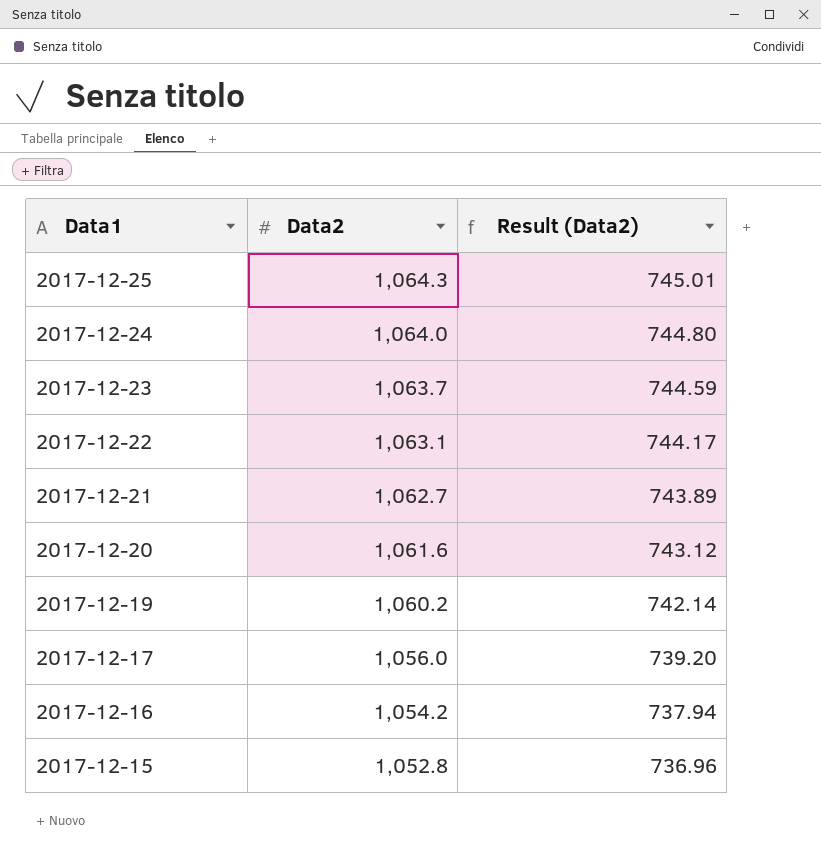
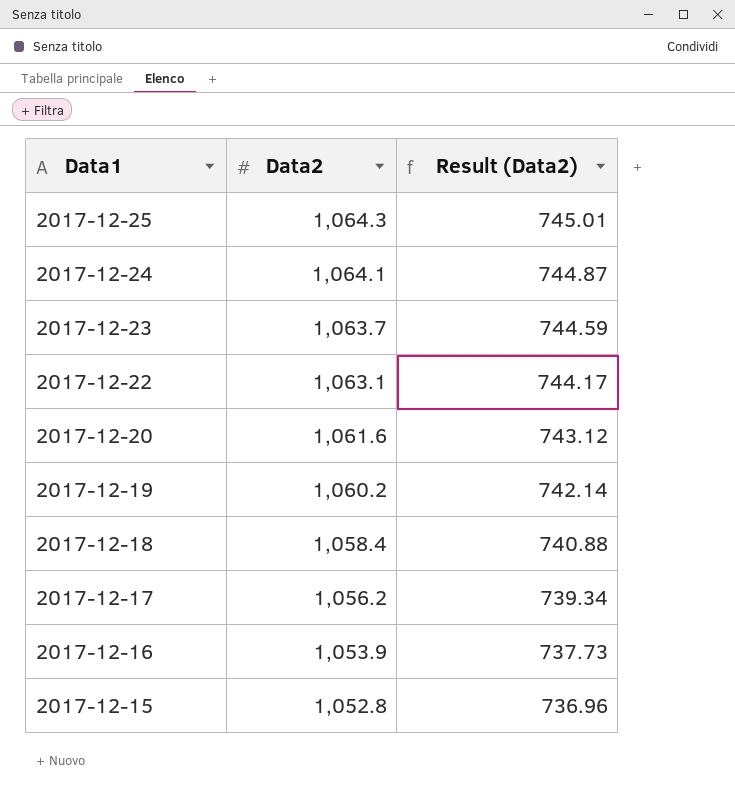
row 2017-12-21: 1,062.7 | 743.89 -> none
2017-12-24 | Data2: 1,064.0 -> 1,064.1
2017-12-24 | Result (Data2): 744.80 -> 744.87
row 2017-12-18: none -> 1,058.4 | 740.88
2017-12-17 | Data2: 1,056.0 -> 1,056.2
2017-12-17 | Result (Data2): 739.20 -> 739.34
2017-12-16 | Data2: 1,054.2 -> 1,053.9
2017-12-16 | Result (Data2): 737.94 -> 737.73

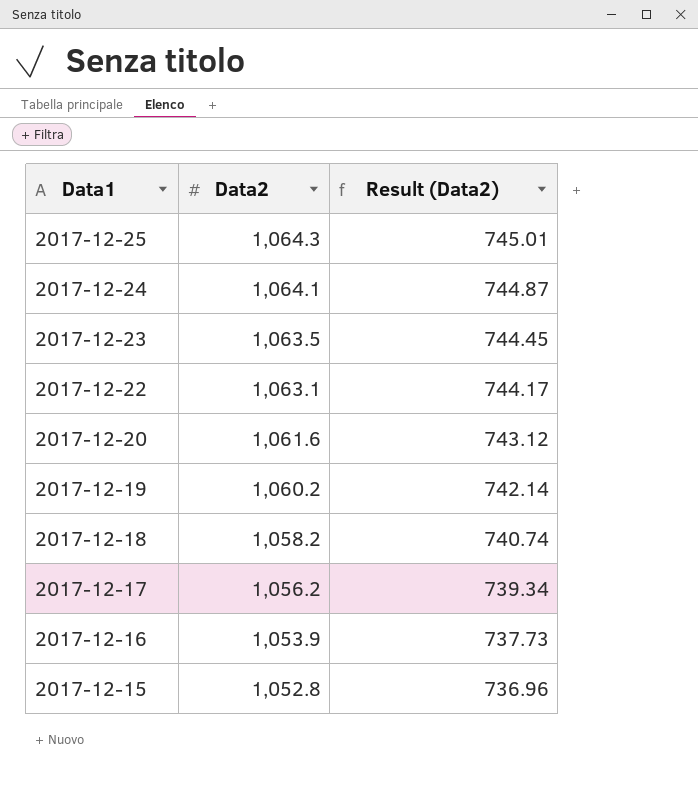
2017-12-23 | Data2: 1,063.7 -> 1,063.5
2017-12-23 | Result (Data2): 744.59 -> 744.45
2017-12-18 | Data2: 1,058.4 -> 1,058.2
2017-12-18 | Result (Data2): 740.88 -> 740.74

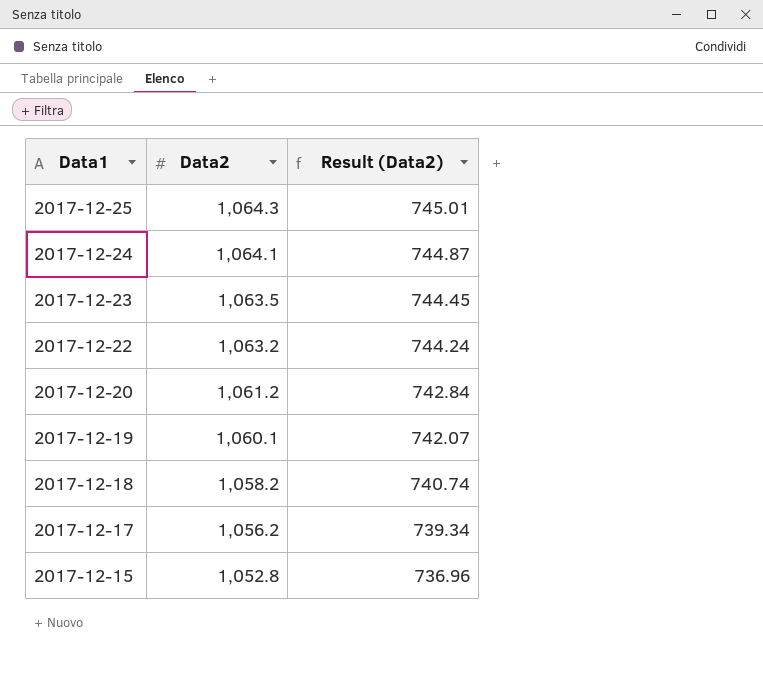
row 2017-12-16: 1,053.9 | 737.73 -> none
2017-12-22 | Data2: 1,063.1 -> 1,063.2
2017-12-22 | Result (Data2): 744.17 -> 744.24
2017-12-20 | Data2: 1,061.6 -> 1,061.2
2017-12-20 | Result (Data2): 743.12 -> 742.84
2017-12-19 | Data2: 1,060.2 -> 1,060.1
2017-12-19 | Result (Data2): 742.14 -> 742.07

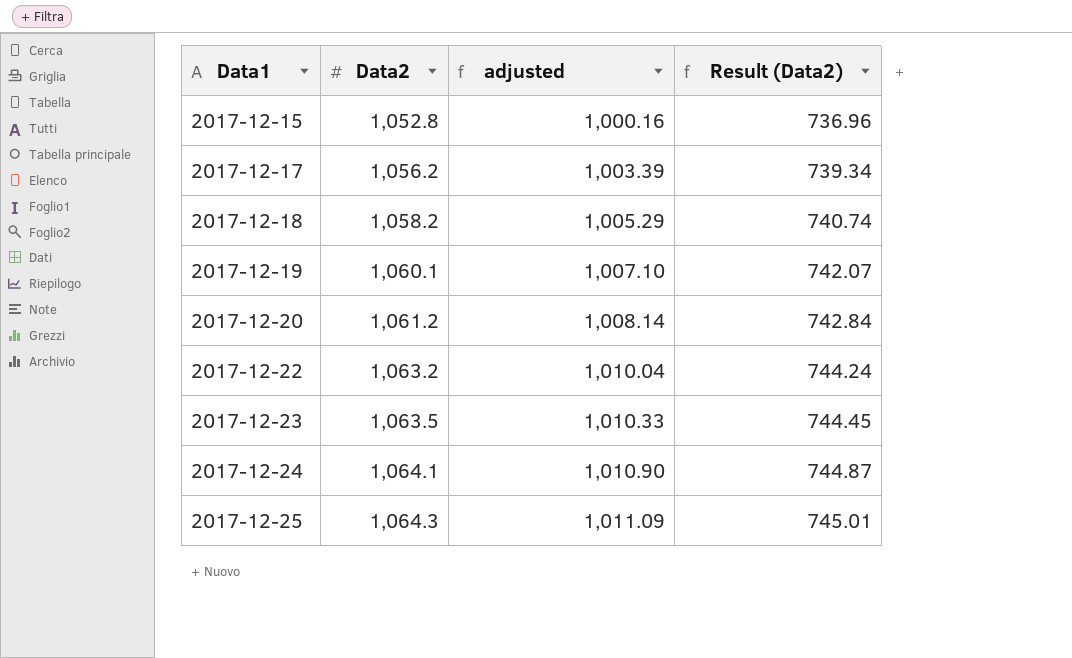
row order: Data1 descending -> Data1 ascending
column adjusted | formula: none -> [Data2] * 0.95

